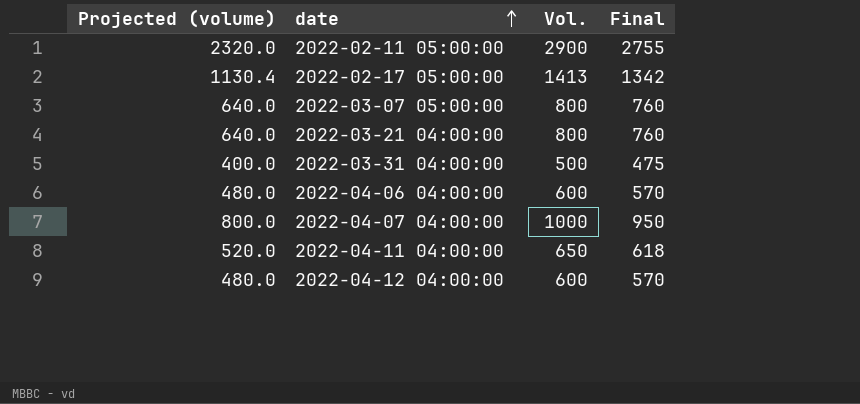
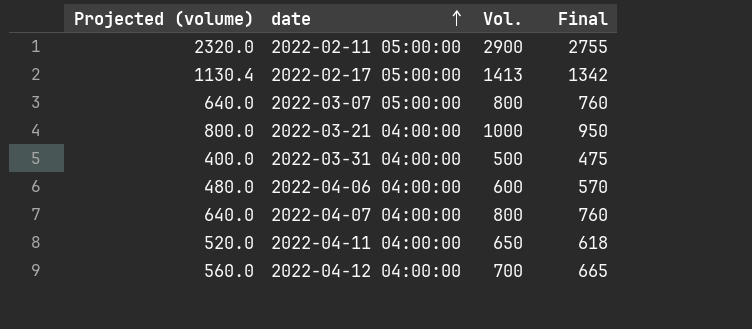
2022-03-21 04:00:00 | Projected (volume): 640.0 -> 800.0
2022-03-21 04:00:00 | Vol.: 800 -> 1000
2022-03-21 04:00:00 | Final: 760 -> 950
2022-04-07 04:00:00 | Projected (volume): 800.0 -> 640.0
2022-04-07 04:00:00 | Vol.: 1000 -> 800
2022-04-07 04:00:00 | Final: 950 -> 760
2022-04-12 04:00:00 | Projected (volume): 480.0 -> 560.0
2022-04-12 04:00:00 | Vol.: 600 -> 700
2022-04-12 04:00:00 | Final: 570 -> 665

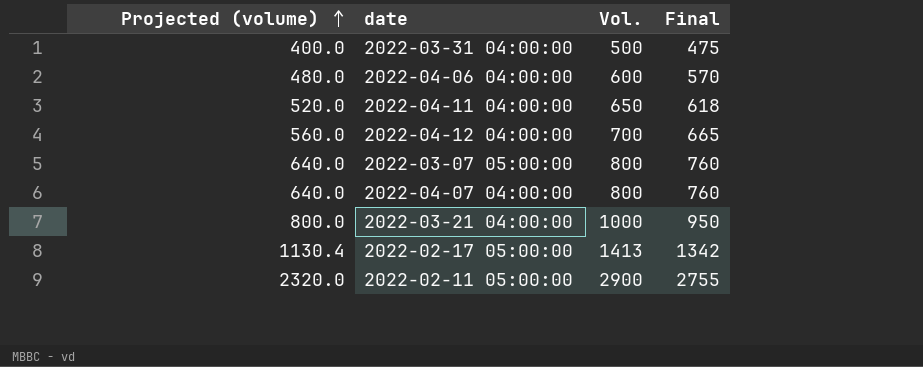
row order: date ascending -> Projected (volume) ascending

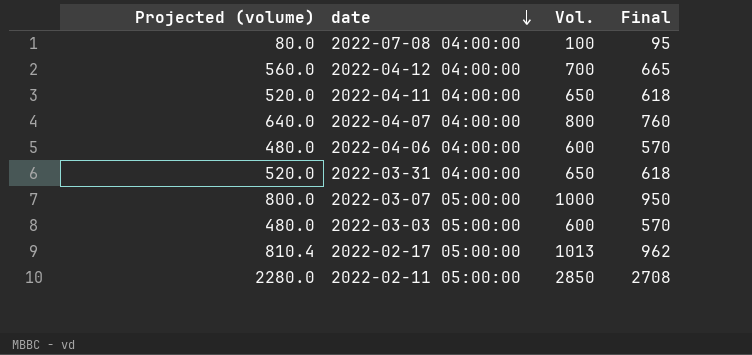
row order: Projected (volume) ascending -> date descending
row 2022-03-21 04:00:00: 800.0 | 1000 | 950 -> none
row 2022-07-08 04:00:00: none -> 80.0 | 100 | 95
2022-03-31 04:00:00 | Projected (volume): 400.0 -> 520.0
2022-03-31 04:00:00 | Vol.: 500 -> 650
2022-03-31 04:00:00 | Final: 475 -> 618
2022-03-07 05:00:00 | Projected (volume): 640.0 -> 800.0
2022-03-07 05:00:00 | Vol.: 800 -> 1000
2022-03-07 05:00:00 | Final: 760 -> 950
row 2022-03-03 05:00:00: none -> 480.0 | 600 | 570
2022-02-17 05:00:00 | Projected (volume): 1130.4 -> 810.4
2022-02-17 05:00:00 | Vol.: 1413 -> 1013
2022-02-17 05:00:00 | Final: 1342 -> 962
2022-02-11 05:00:00 | Projected (volume): 2320.0 -> 2280.0
2022-02-11 05:00:00 | Vol.: 2900 -> 2850
2022-02-11 05:00:00 | Final: 2755 -> 2708

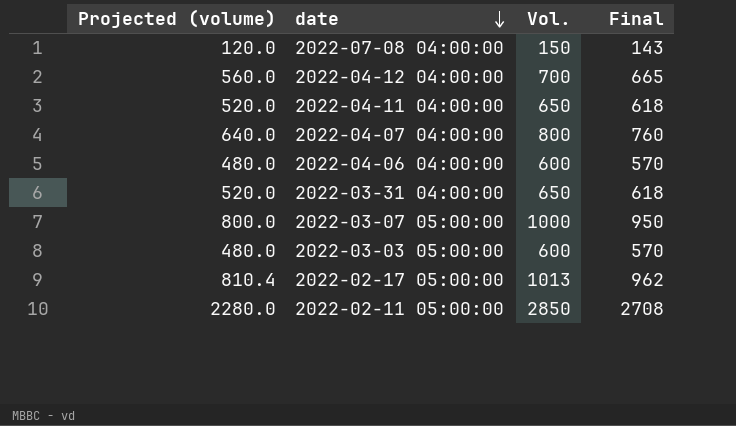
2022-07-08 04:00:00 | Projected (volume): 80.0 -> 120.0
2022-07-08 04:00:00 | Vol.: 100 -> 150
2022-07-08 04:00:00 | Final: 95 -> 143

